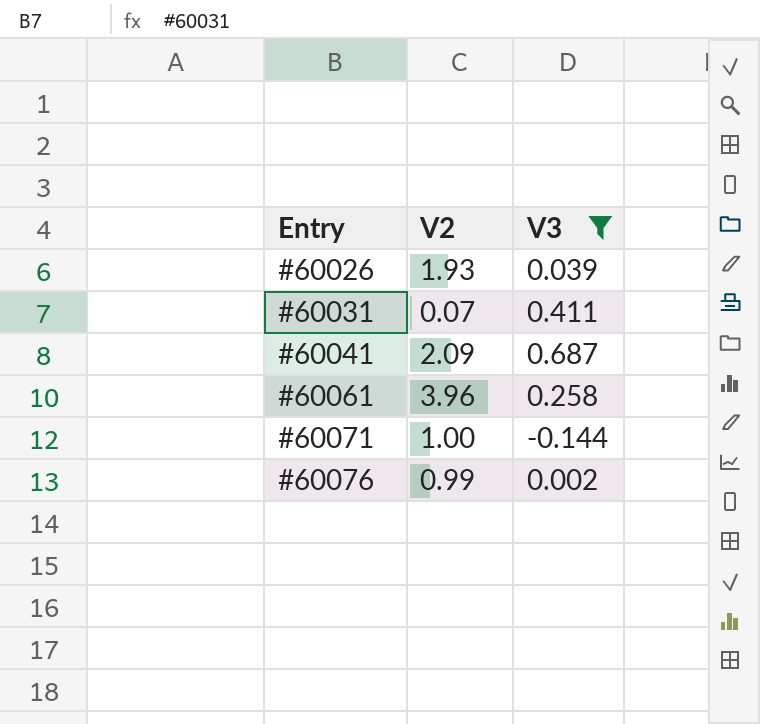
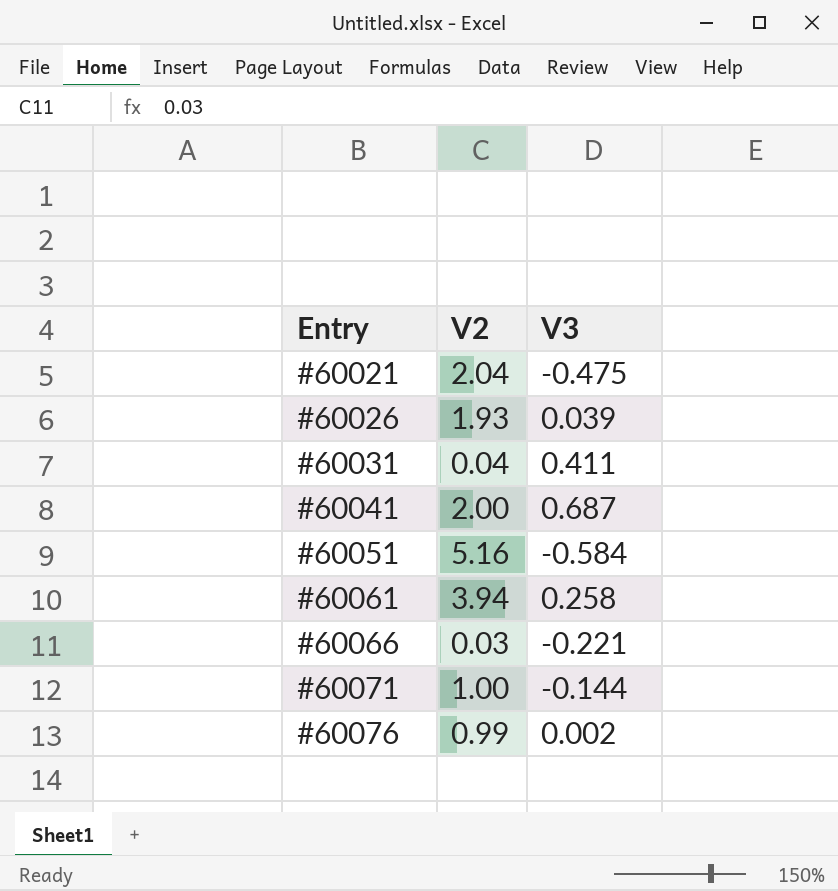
filter: V3 >= -0.144 -> none
#60031 | V2: 0.07 -> 0.04
#60041 | V2: 2.09 -> 2.00
#60061 | V2: 3.96 -> 3.94

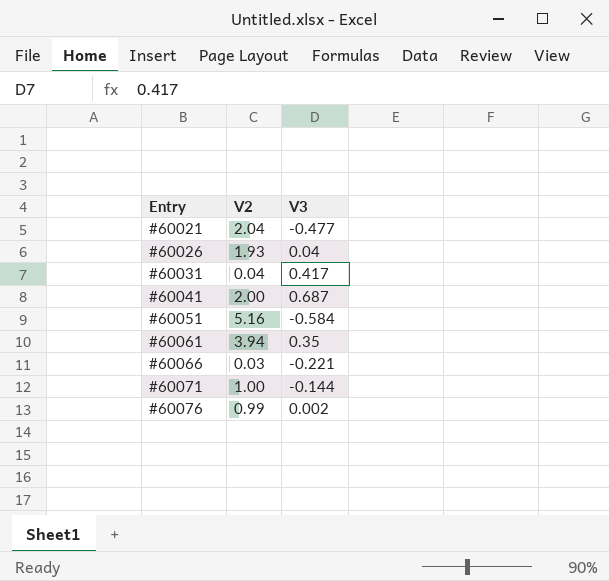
#60021 | V3: -0.475 -> -0.477
#60026 | V3: 0.039 -> 0.04
#60031 | V3: 0.411 -> 0.417
#60061 | V3: 0.258 -> 0.35

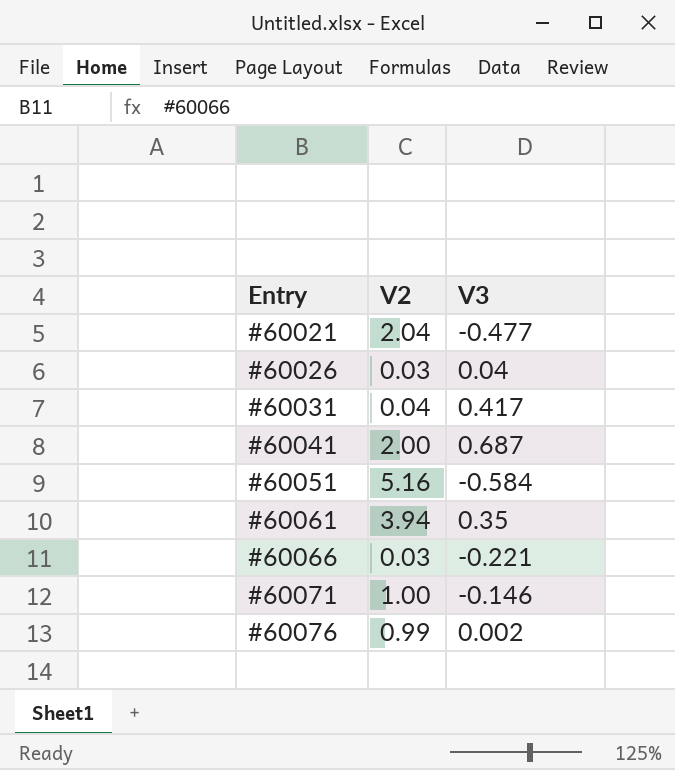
#60026 | V2: 1.93 -> 0.03
#60071 | V3: -0.144 -> -0.146

